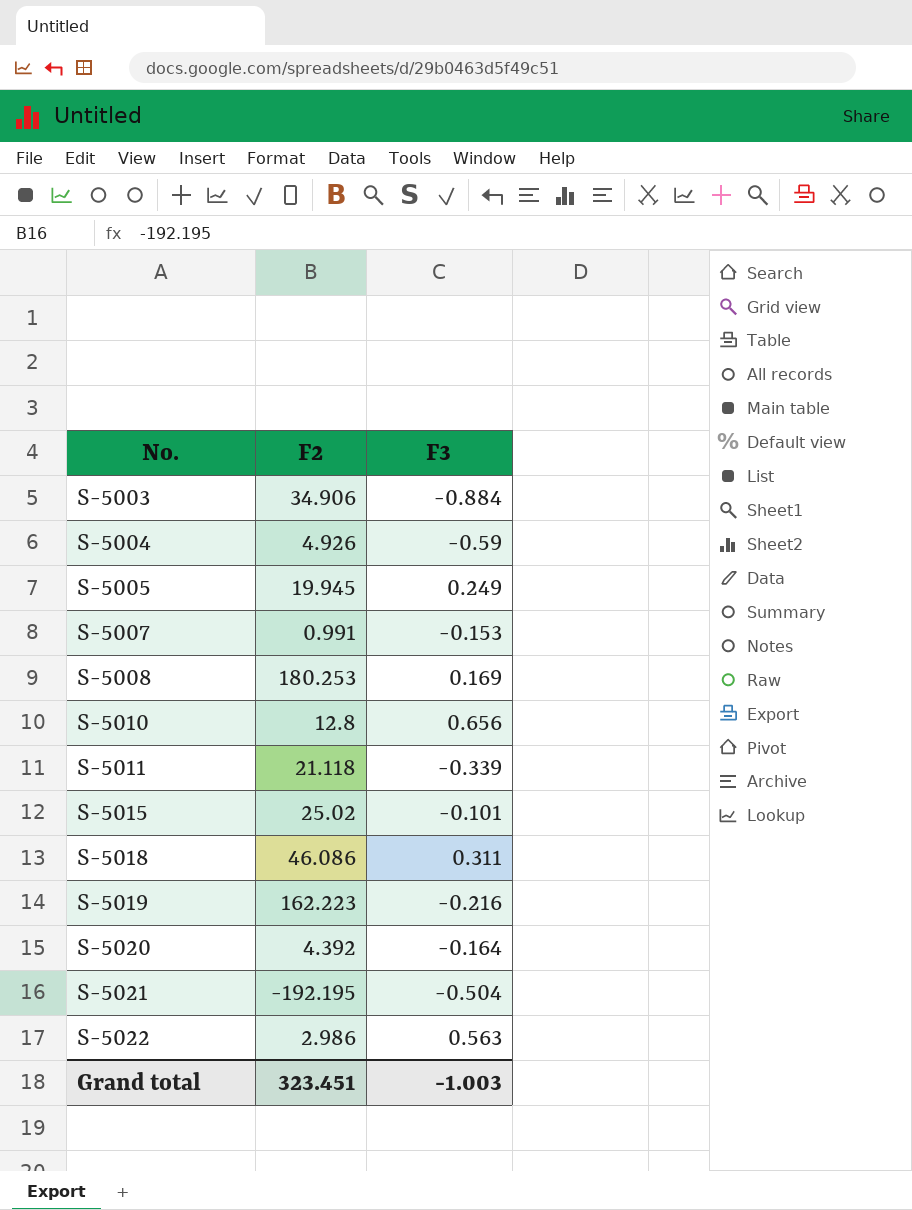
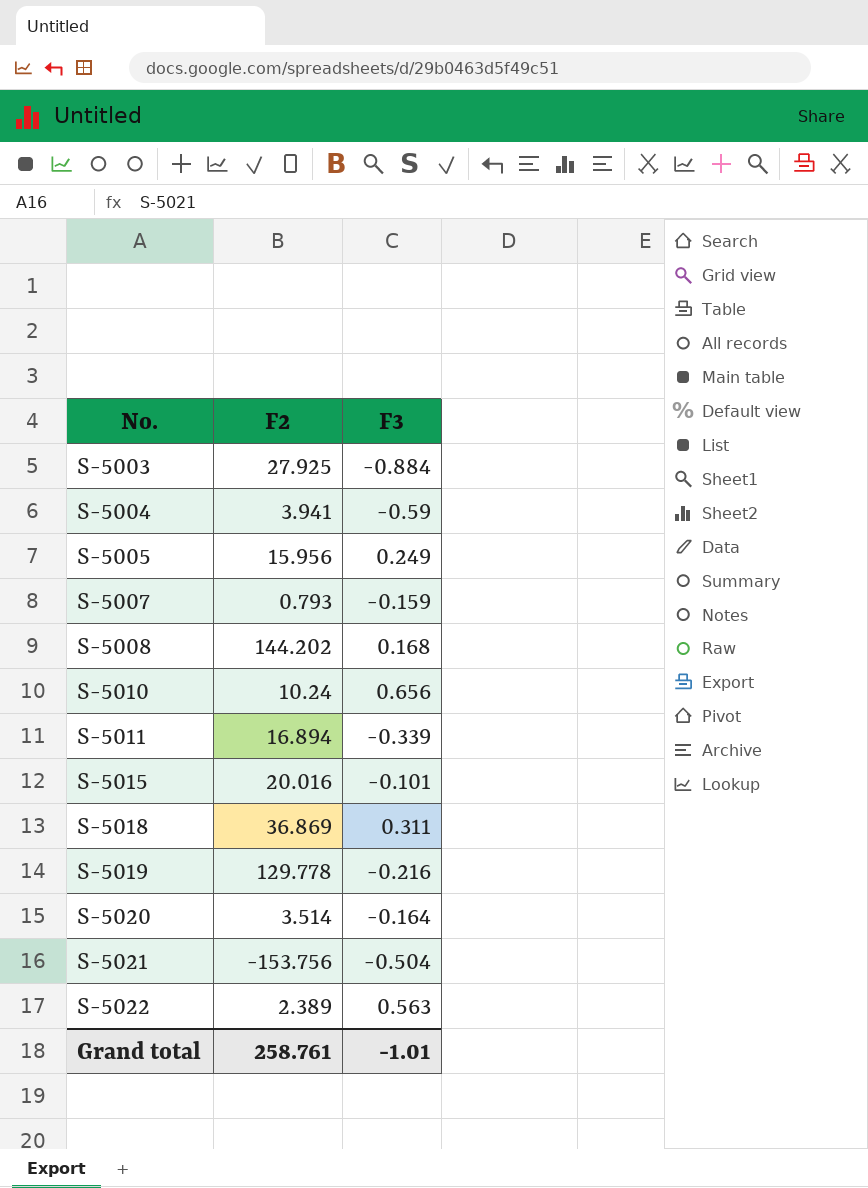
S-5003 | F2: 34.906 -> 27.925
S-5004 | F2: 4.926 -> 3.941
S-5005 | F2: 19.945 -> 15.956
S-5007 | F2: 0.991 -> 0.793
S-5007 | F3: -0.153 -> -0.159
S-5008 | F2: 180.253 -> 144.202
S-5008 | F3: 0.169 -> 0.168
S-5010 | F2: 12.8 -> 10.24
S-5011 | F2: 21.118 -> 16.894
S-5015 | F2: 25.02 -> 20.016
S-5018 | F2: 46.086 -> 36.869
S-5019 | F2: 162.223 -> 129.778
S-5020 | F2: 4.392 -> 3.514
S-5021 | F2: -192.195 -> -153.756
S-5022 | F2: 2.986 -> 2.389
Grand total | F2: 323.451 -> 258.761
Grand total | F3: -1.003 -> -1.01

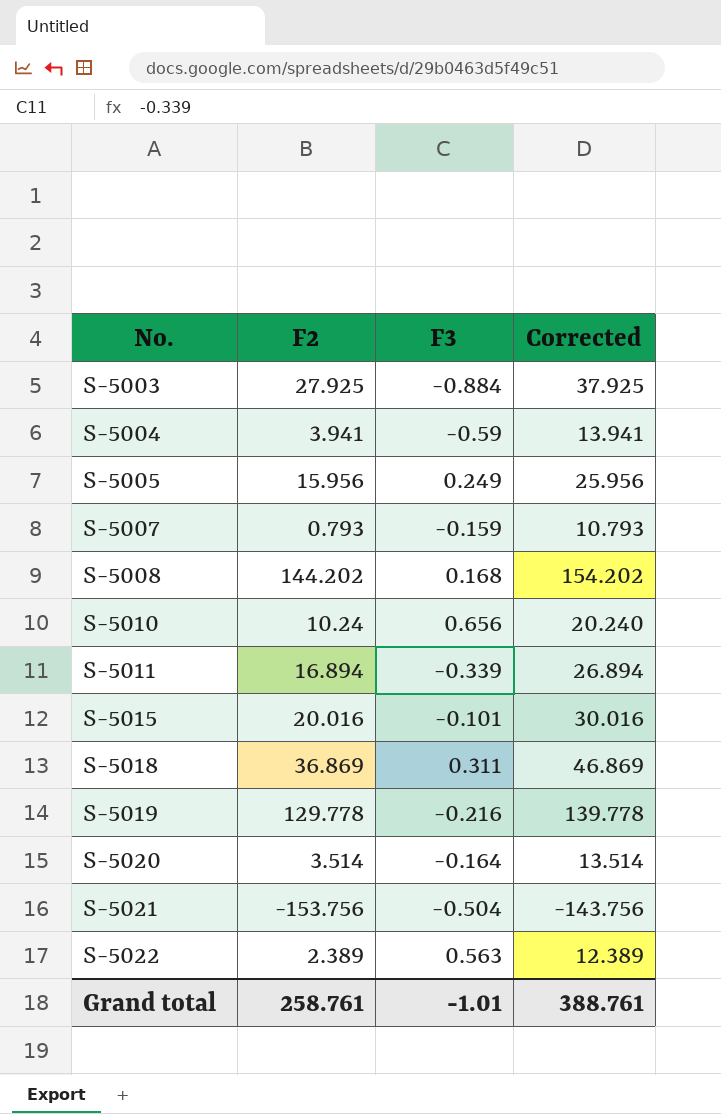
column Corrected | formula: none -> [F2] + 10

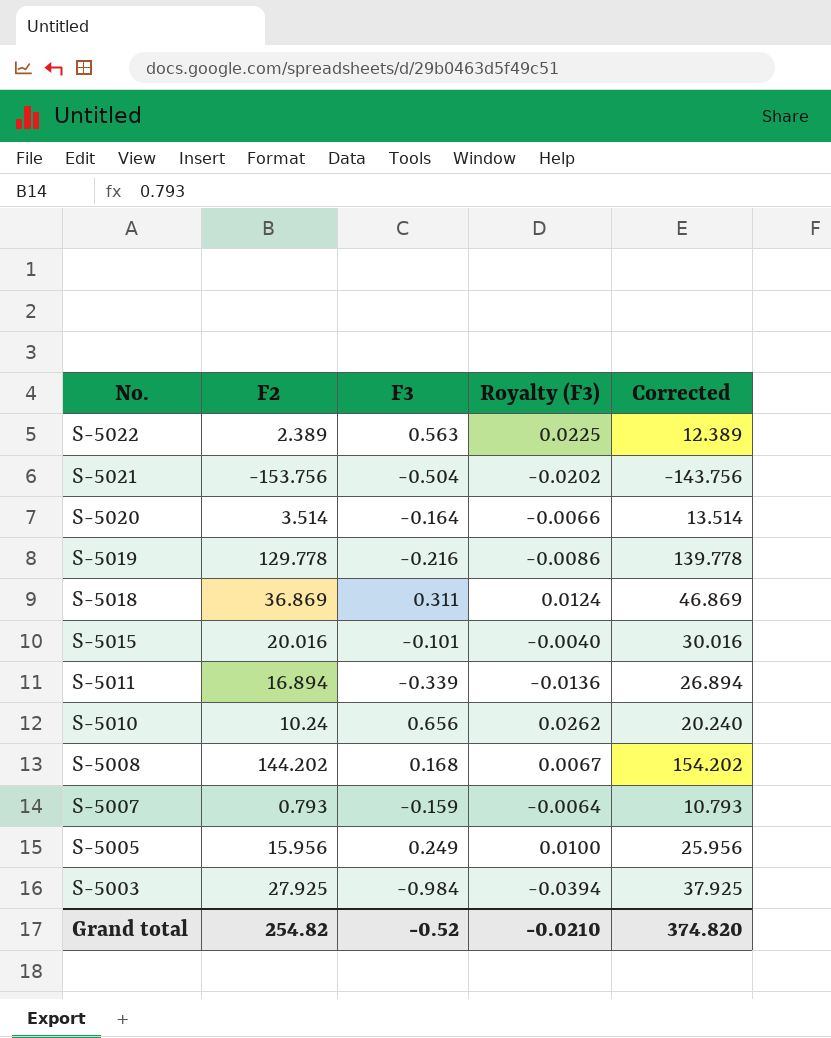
row order: No. ascending -> No. descending
column Royalty (F3) | formula: none -> [F3] * 0.04
row S-5004: 3.941 | -0.59 | 13.941 -> none
S-5003 | F3: -0.884 -> -0.984
Grand total | F2: 258.761 -> 254.82
Grand total | F3: -1.01 -> -0.52
Grand total | Corrected: 388.761 -> 374.820

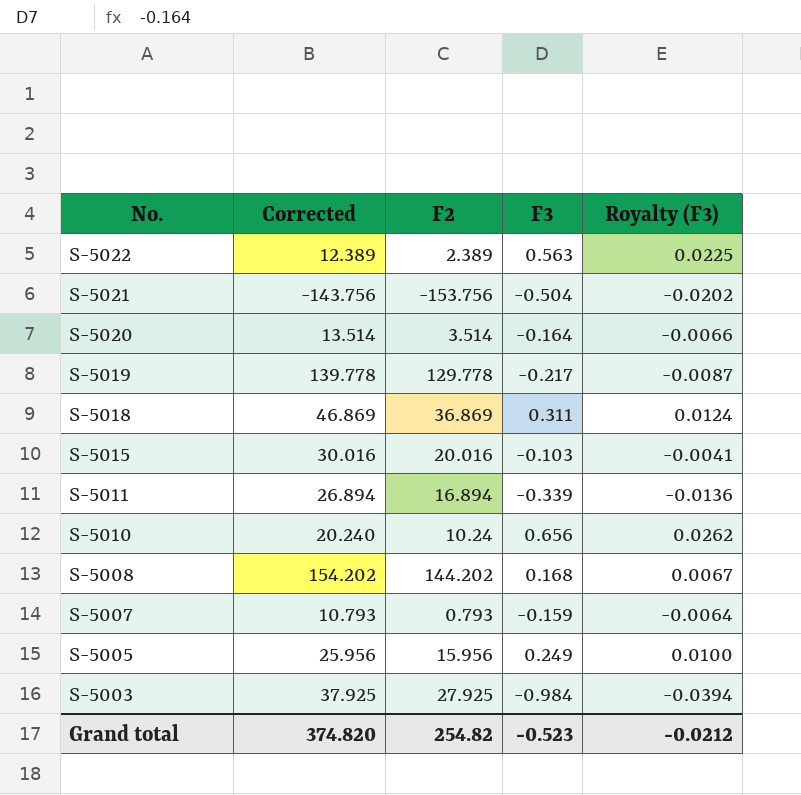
column Corrected | position: 5 -> 2
S-5019 | F3: -0.216 -> -0.217
S-5019 | Royalty (F3): -0.0086 -> -0.0087
S-5015 | F3: -0.101 -> -0.103
S-5015 | Royalty (F3): -0.0040 -> -0.0041
Grand total | F3: -0.52 -> -0.523
Grand total | Royalty (F3): -0.0210 -> -0.0212

